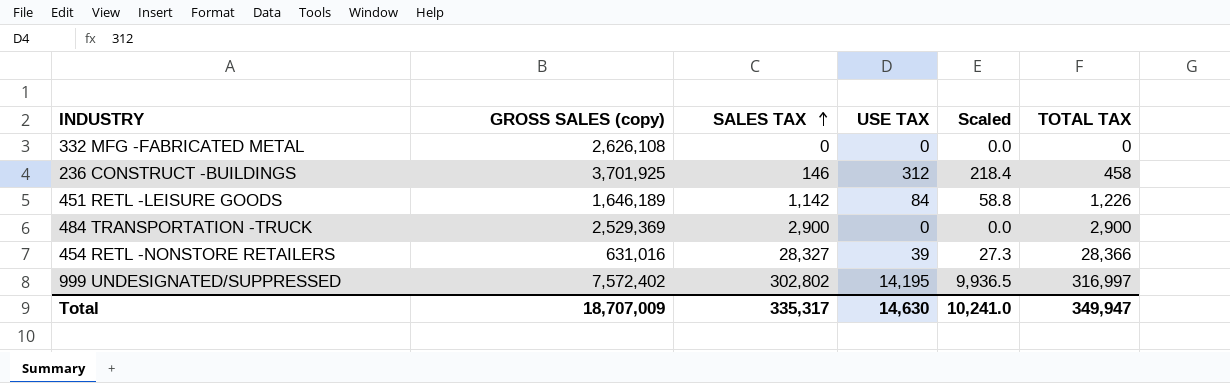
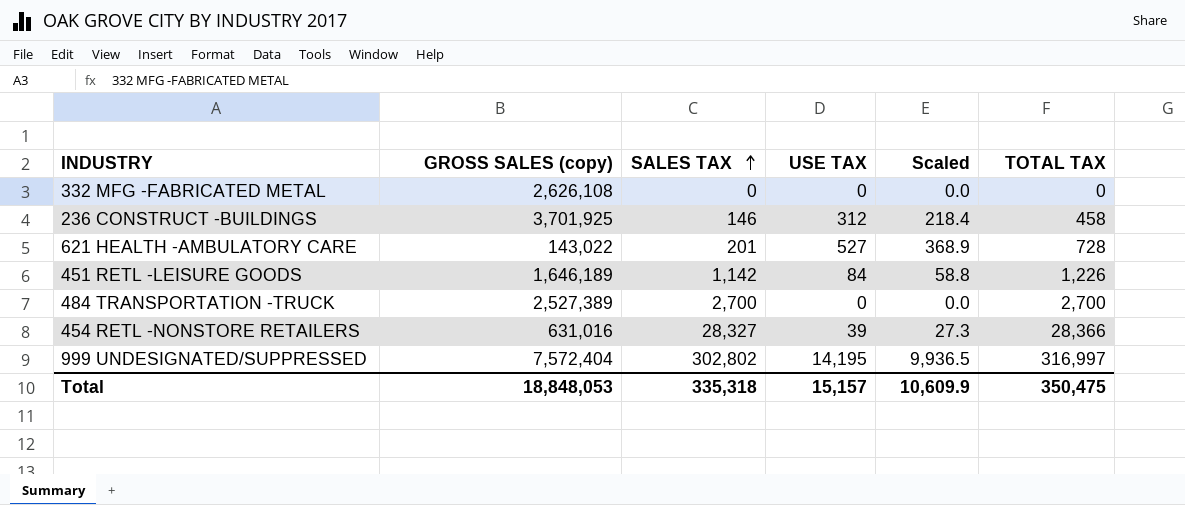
row 621 HEALTH -AMBULATORY CARE: none -> 143,022 | 201 | 527 | 368.9 | 728
484 TRANSPORTATION -TRUCK | GROSS SALES (copy): 2,529,369 -> 2,527,389
484 TRANSPORTATION -TRUCK | SALES TAX: 2,900 -> 2,700
484 TRANSPORTATION -TRUCK | TOTAL TAX: 2,900 -> 2,700
999 UNDESIGNATED/SUPPRESSED | GROSS SALES (copy): 7,572,402 -> 7,572,404
Total | GROSS SALES (copy): 18,707,009 -> 18,848,053
Total | SALES TAX: 335,317 -> 335,318
Total | USE TAX: 14,630 -> 15,157
Total | Scaled: 10,241.0 -> 10,609.9
Total | TOTAL TAX: 349,947 -> 350,475

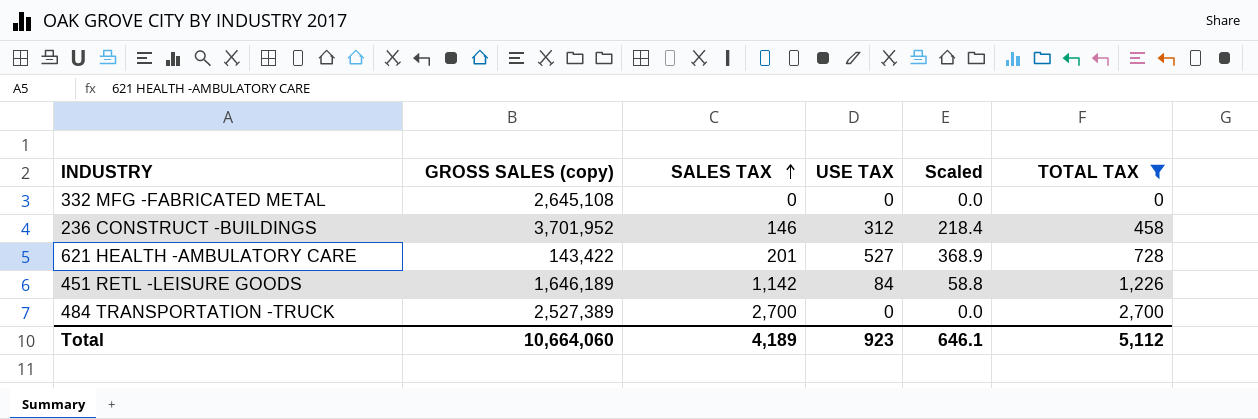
filter: none -> TOTAL TAX <= 2,700
332 MFG -FABRICATED METAL | GROSS SALES (copy): 2,626,108 -> 2,645,108
236 CONSTRUCT -BUILDINGS | GROSS SALES (copy): 3,701,925 -> 3,701,952
621 HEALTH -AMBULATORY CARE | GROSS SALES (copy): 143,022 -> 143,422
Total | GROSS SALES (copy): 18,848,053 -> 10,664,060
Total | SALES TAX: 335,318 -> 4,189
Total | USE TAX: 15,157 -> 923
Total | Scaled: 10,609.9 -> 646.1
Total | TOTAL TAX: 350,475 -> 5,112

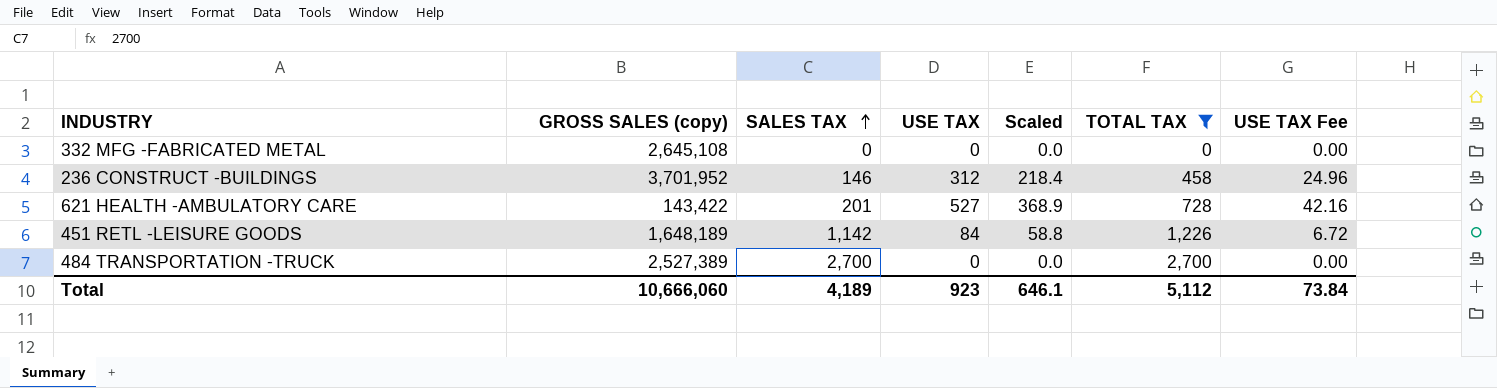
column USE TAX Fee | formula: none -> [USE TAX] * 0.08
451 RETL -LEISURE GOODS | GROSS SALES (copy): 1,646,189 -> 1,648,189
Total | GROSS SALES (copy): 10,664,060 -> 10,666,060

